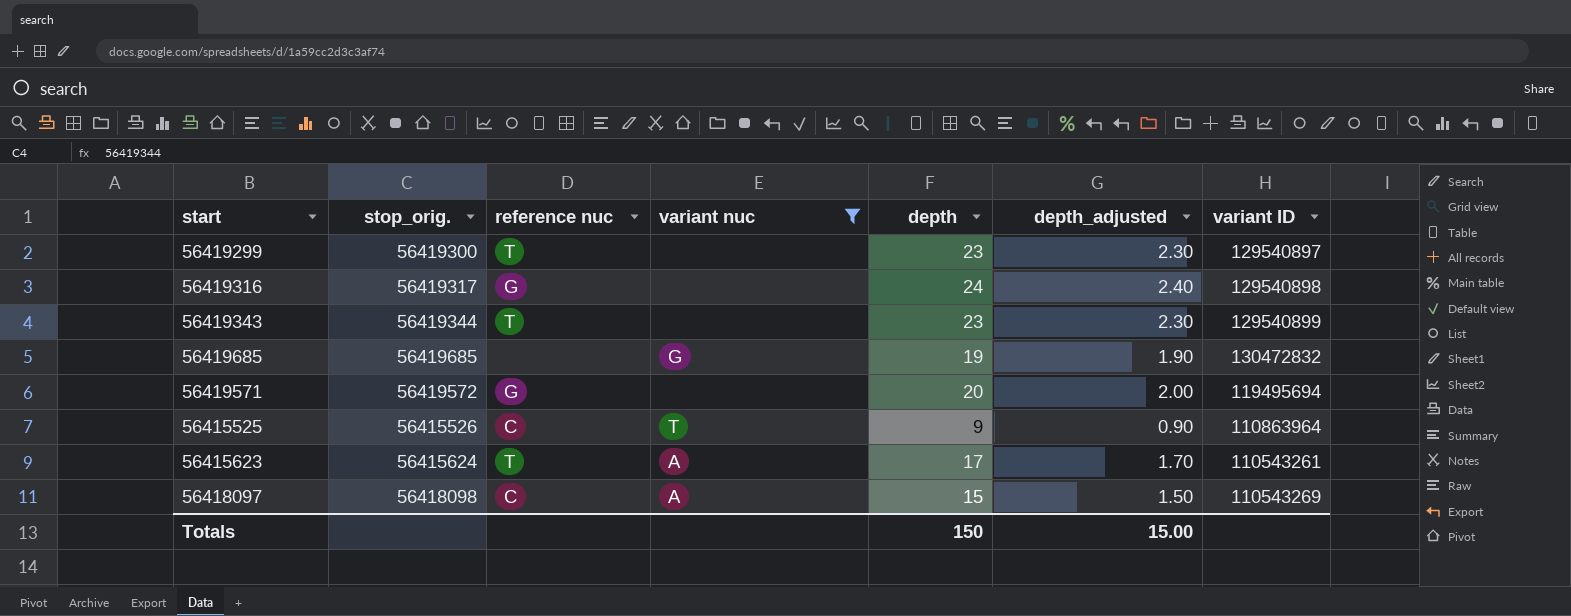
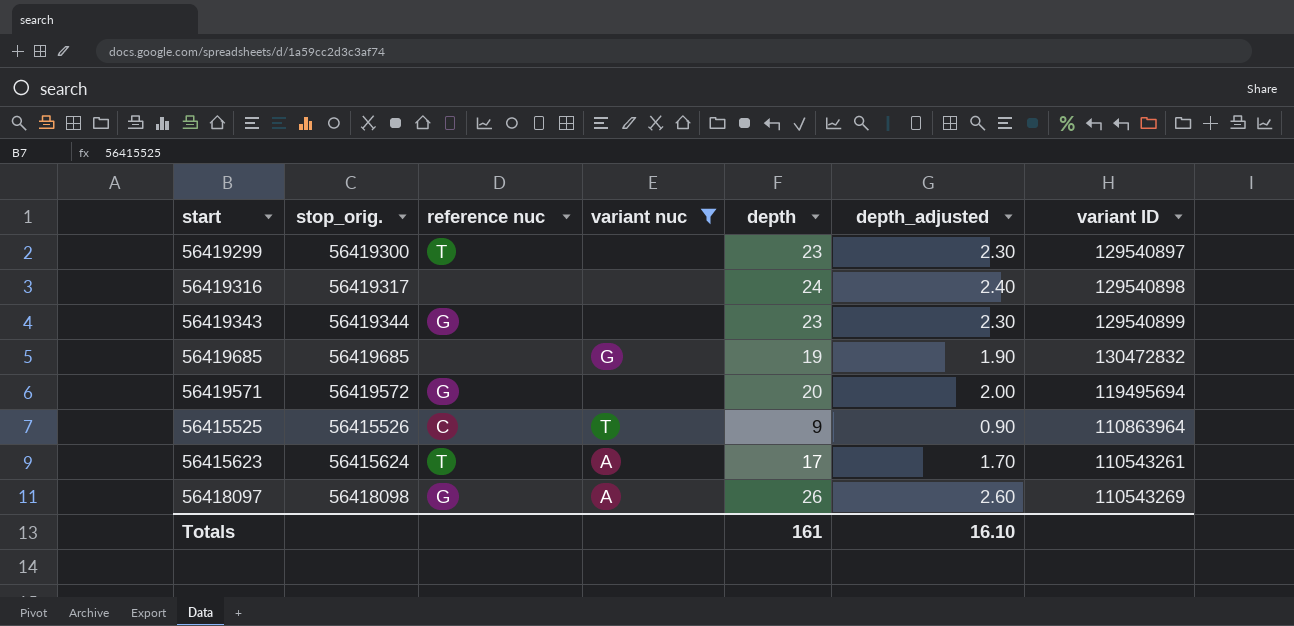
56419316 | reference nuc: G -> none
56419343 | reference nuc: T -> G
56418097 | reference nuc: C -> G
56418097 | depth: 15 -> 26
56418097 | depth_adjusted: 1.50 -> 2.60
Totals | depth: 150 -> 161
Totals | depth_adjusted: 15.00 -> 16.10

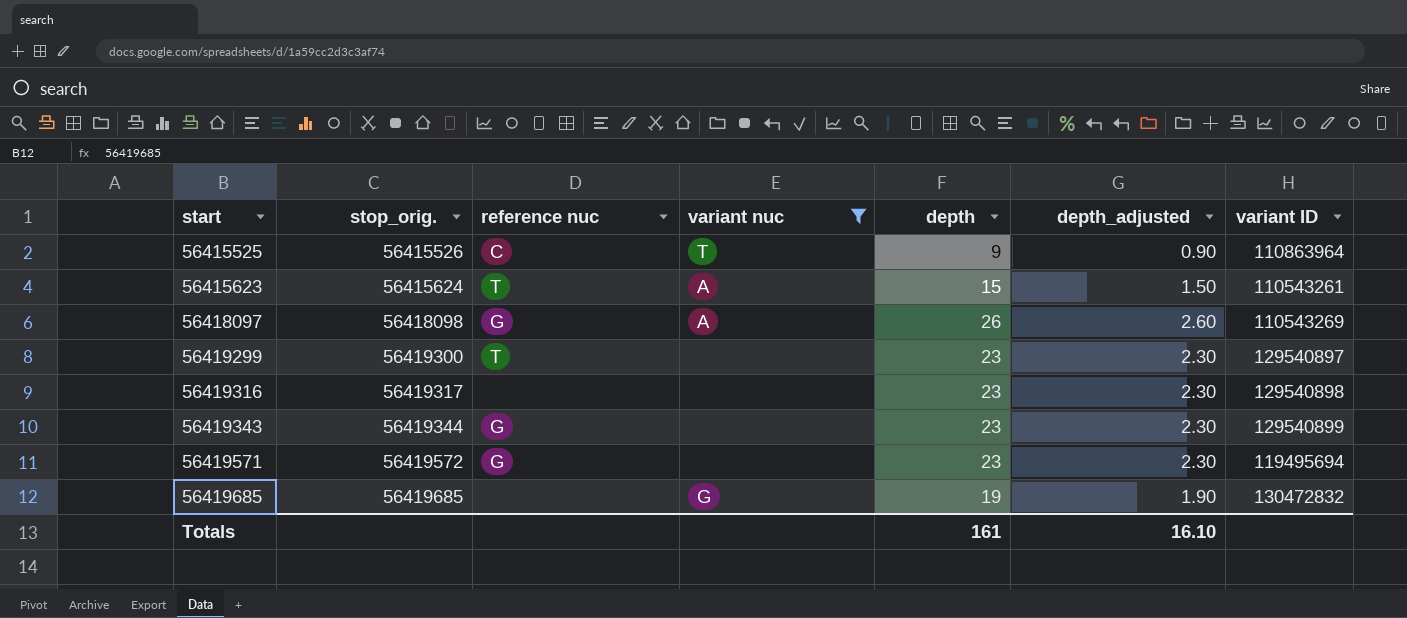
row order: none -> start ascending
56415623 | depth: 17 -> 15
56415623 | depth_adjusted: 1.70 -> 1.50
56419316 | depth: 24 -> 23
56419316 | depth_adjusted: 2.40 -> 2.30
56419571 | depth: 20 -> 23
56419571 | depth_adjusted: 2.00 -> 2.30

